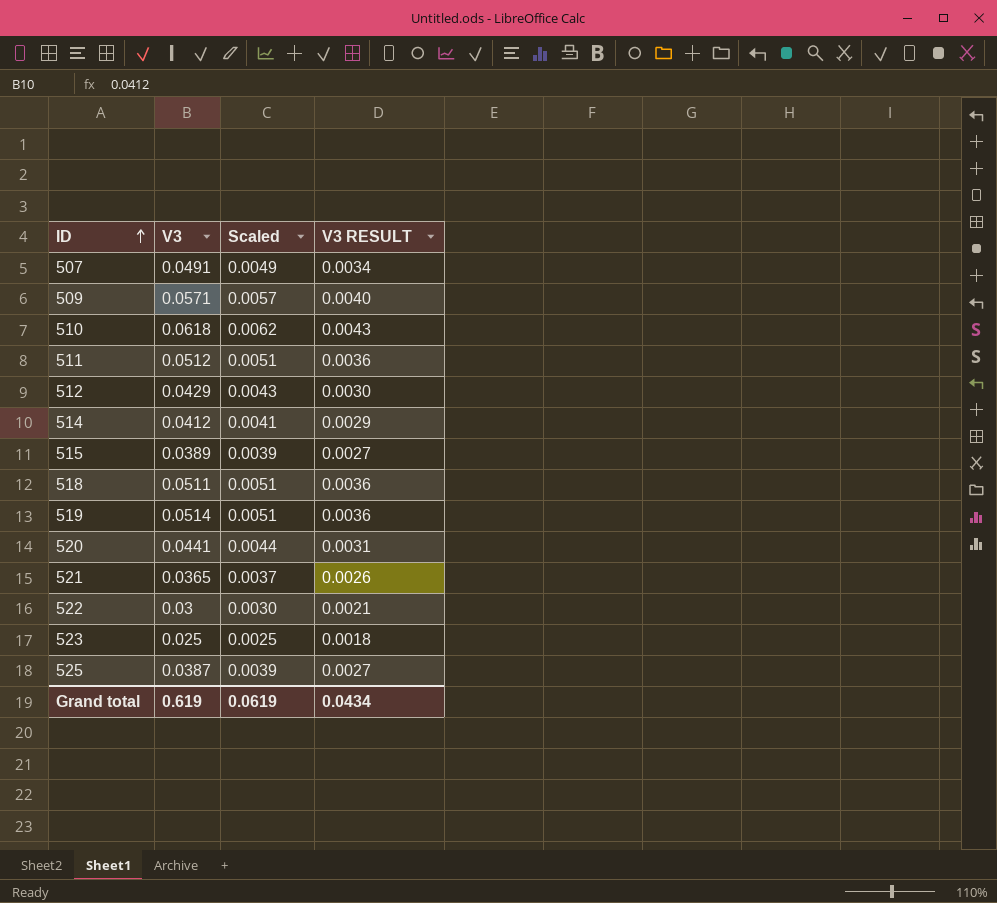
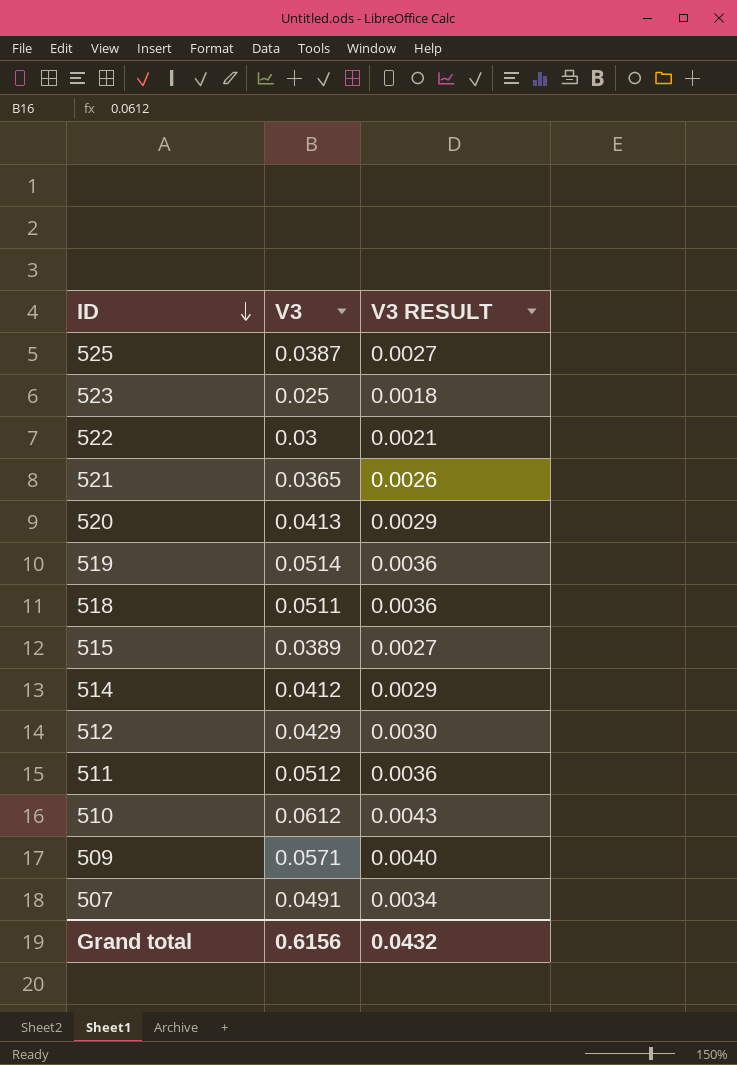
row order: ID ascending -> ID descending
column Scaled | formula: [V3] * 0.1 -> none
520 | V3: 0.0441 -> 0.0413
520 | V3 RESULT: 0.0031 -> 0.0029
510 | V3: 0.0618 -> 0.0612
Grand total | V3: 0.619 -> 0.6156
Grand total | V3 RESULT: 0.0434 -> 0.0432

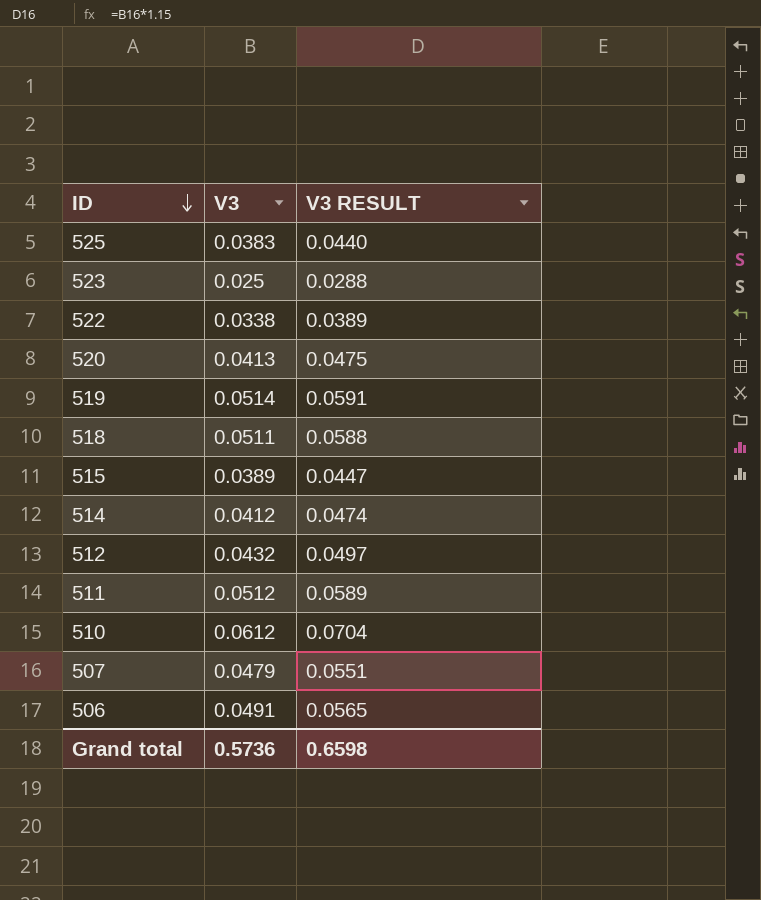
column V3 RESULT | formula: [V3] * 0.07 -> [V3] * 1.15
row 521: 0.0365 | 0.0026 -> none
row 509: 0.0571 | 0.0040 -> none
525 | V3: 0.0387 -> 0.0383
522 | V3: 0.03 -> 0.0338
512 | V3: 0.0429 -> 0.0432
507 | V3: 0.0491 -> 0.0479
row 506: none -> 0.0491 | 0.0565
Grand total | V3: 0.6156 -> 0.5736
Grand total | V3 RESULT: 0.0432 -> 0.6598

